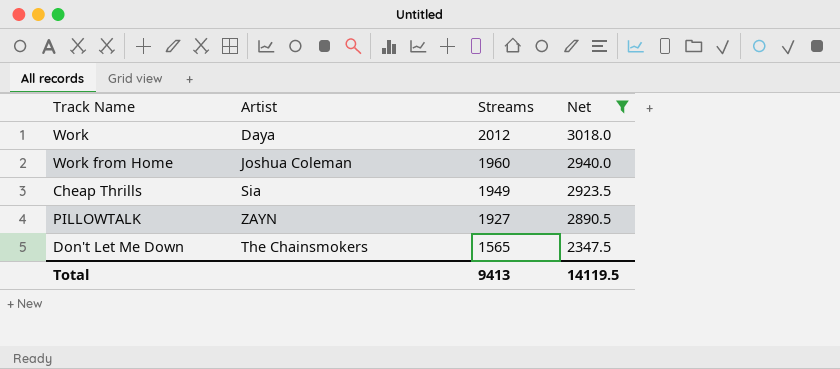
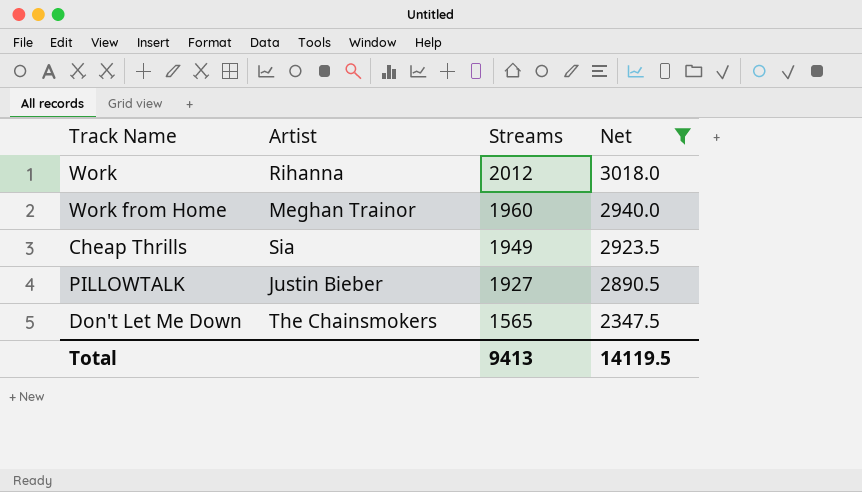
Work | Artist: Daya -> Rihanna
Work from Home | Artist: Joshua Coleman -> Meghan Trainor
PILLOWTALK | Artist: ZAYN -> Justin Bieber

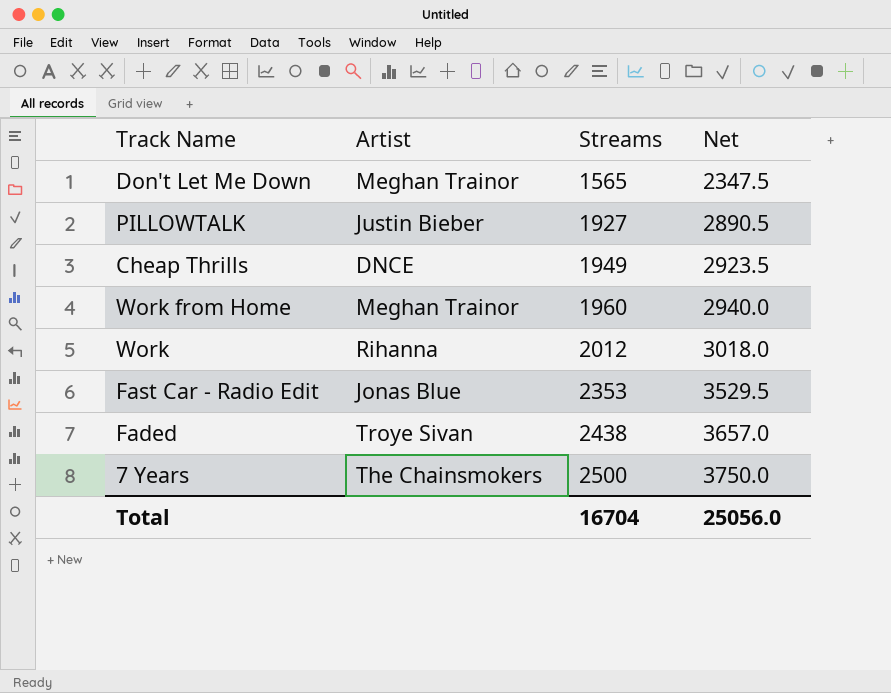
filter: Net <= 3018.0 -> none
row order: Streams descending -> Streams ascending
Don't Let Me Down | Artist: The Chainsmokers -> Meghan Trainor
Cheap Thrills | Artist: Sia -> DNCE
Total | Streams: 9413 -> 16704
Total | Net: 14119.5 -> 25056.0

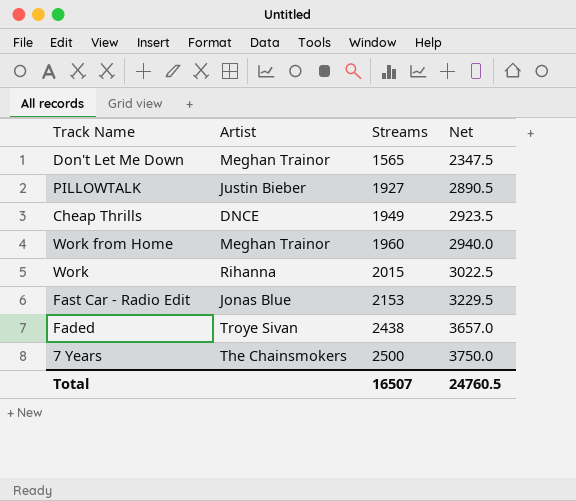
Work | Streams: 2012 -> 2015
Work | Net: 3018.0 -> 3022.5
Fast Car - Radio Edit | Streams: 2353 -> 2153
Fast Car - Radio Edit | Net: 3529.5 -> 3229.5
Total | Streams: 16704 -> 16507
Total | Net: 25056.0 -> 24760.5

